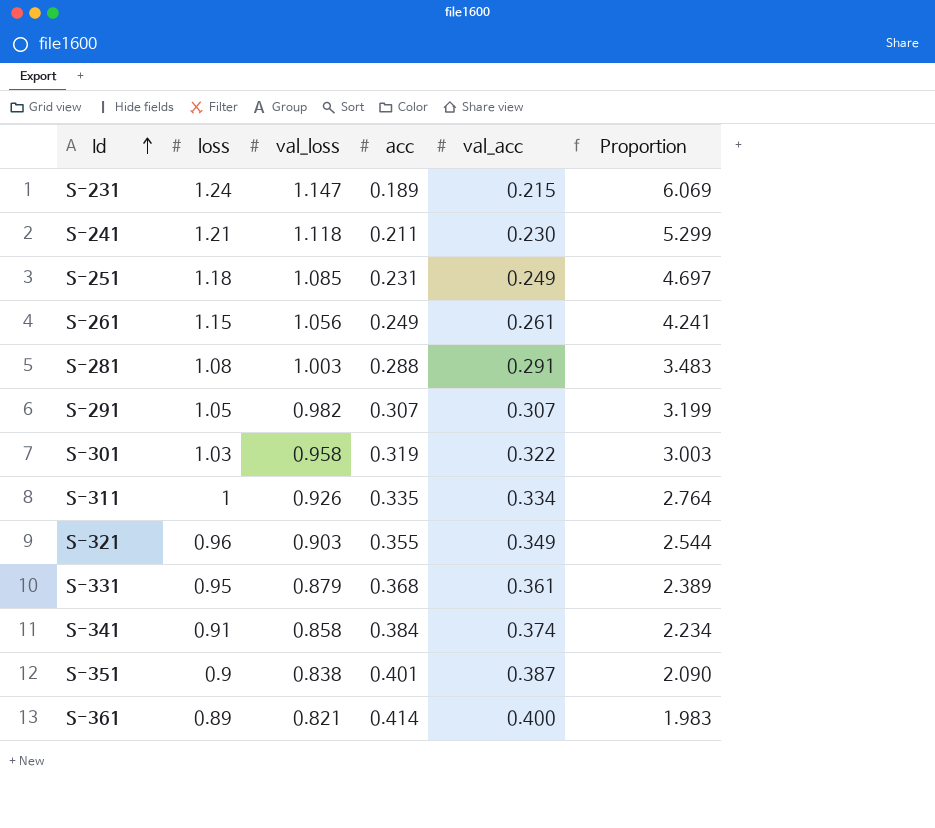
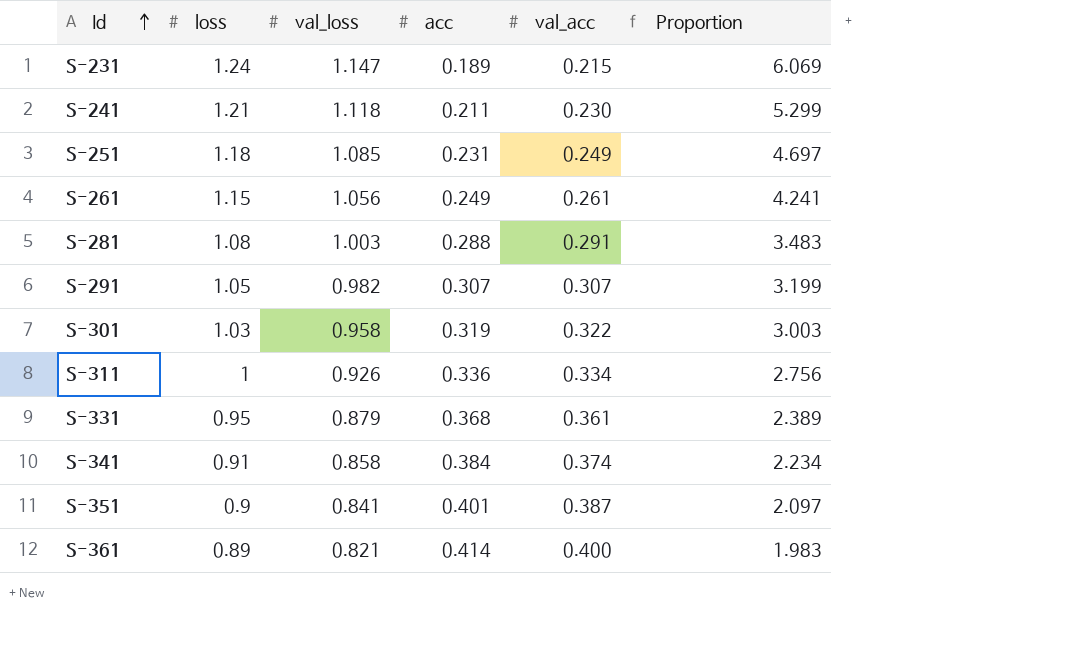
row S-321: 0.96 | 0.903 | 0.355 | 0.349 | 2.544 -> none
S-311 | acc: 0.335 -> 0.336
S-311 | Proportion: 2.764 -> 2.756
S-351 | val_loss: 0.838 -> 0.841
S-351 | Proportion: 2.090 -> 2.097

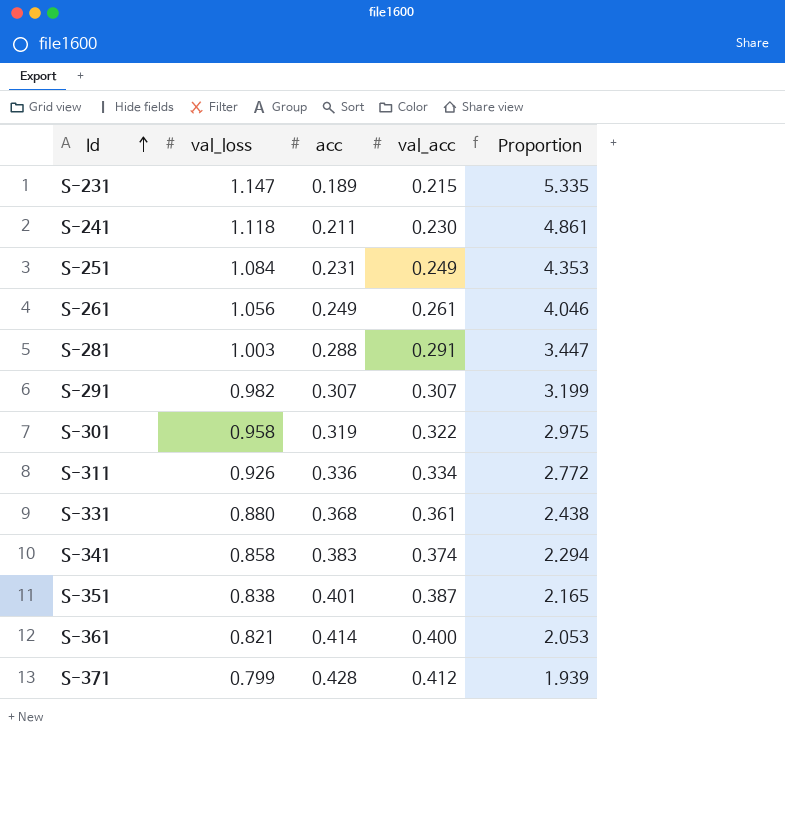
column loss | position: 2 -> none
column Proportion | formula: [val_loss] / [acc] -> [val_loss] / [val_acc]
S-251 | val_loss: 1.085 -> 1.084
S-331 | val_loss: 0.879 -> 0.880
S-341 | acc: 0.384 -> 0.383
S-351 | val_loss: 0.841 -> 0.838
row S-371: none -> 0.799 | 0.428 | 0.412 | 1.939

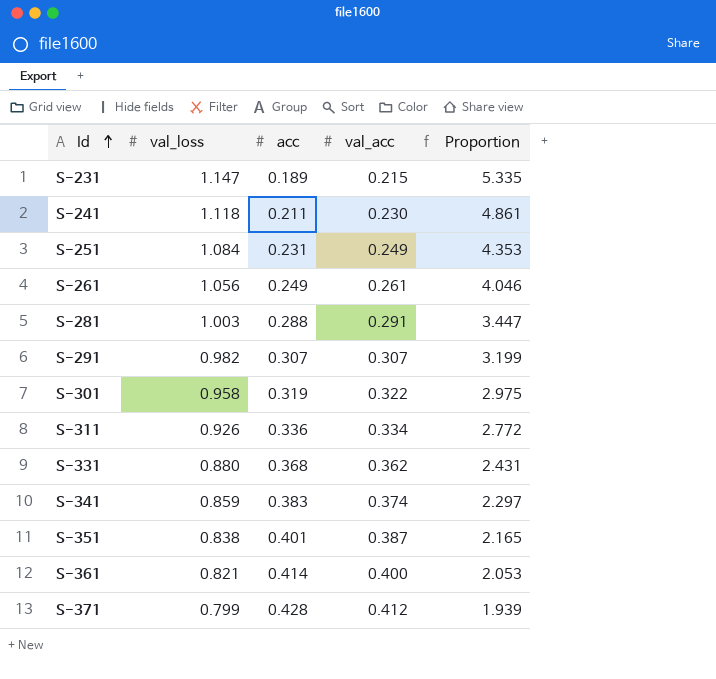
S-331 | val_acc: 0.361 -> 0.362
S-331 | Proportion: 2.438 -> 2.431
S-341 | val_loss: 0.858 -> 0.859
S-341 | Proportion: 2.294 -> 2.297

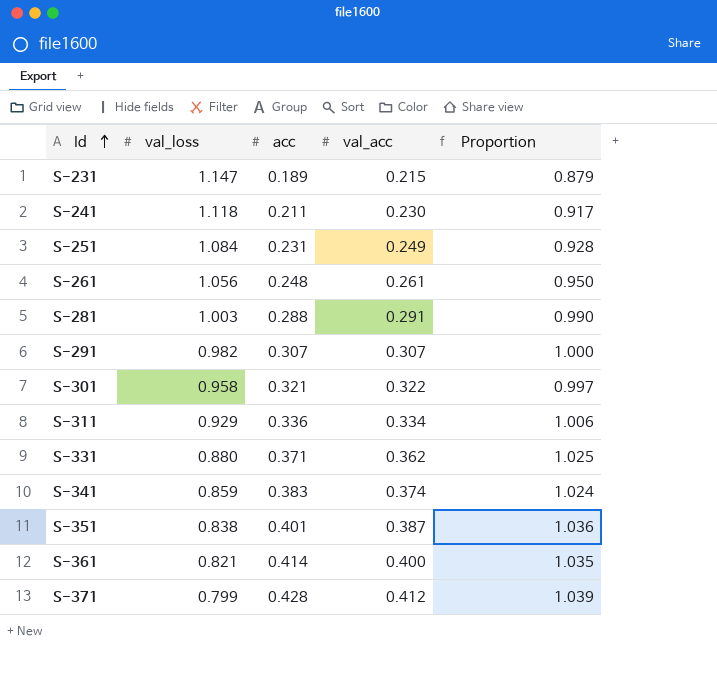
column Proportion | formula: [val_loss] / [val_acc] -> [acc] / [val_acc]
S-261 | acc: 0.249 -> 0.248
S-301 | acc: 0.319 -> 0.321
S-311 | val_loss: 0.926 -> 0.929
S-331 | acc: 0.368 -> 0.371

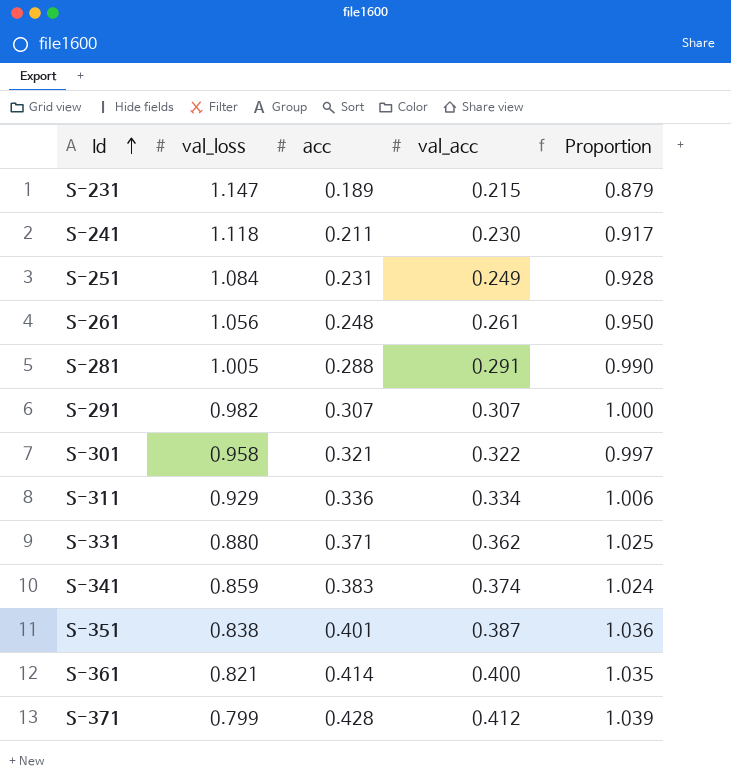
S-281 | val_loss: 1.003 -> 1.005

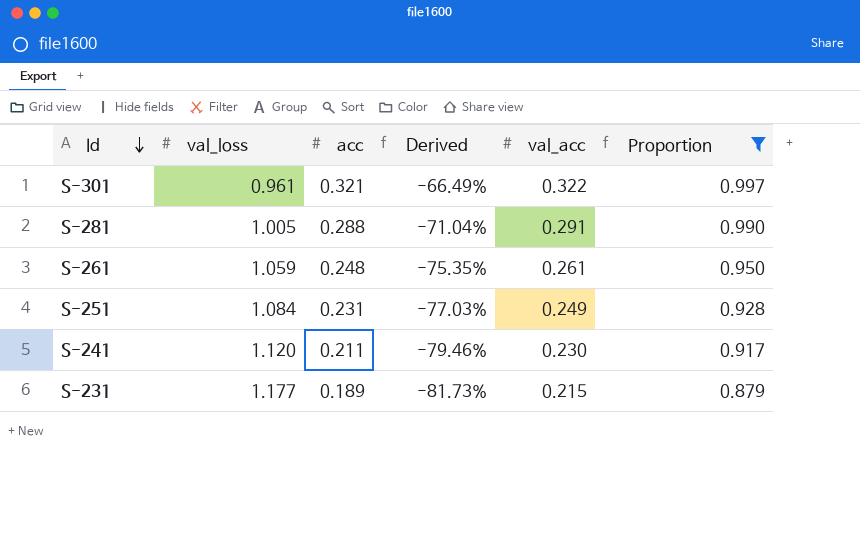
filter: none -> Proportion <= 0.997
row order: Id ascending -> Id descending
column Derived | formula: none -> ([val_acc] - [val_loss]) / [val_loss]
S-301 | val_loss: 0.958 -> 0.961
S-261 | val_loss: 1.056 -> 1.059
S-241 | val_loss: 1.118 -> 1.120
S-231 | val_loss: 1.147 -> 1.177

